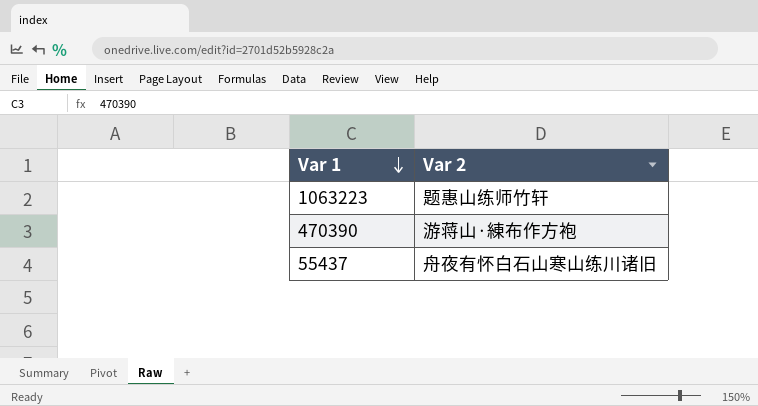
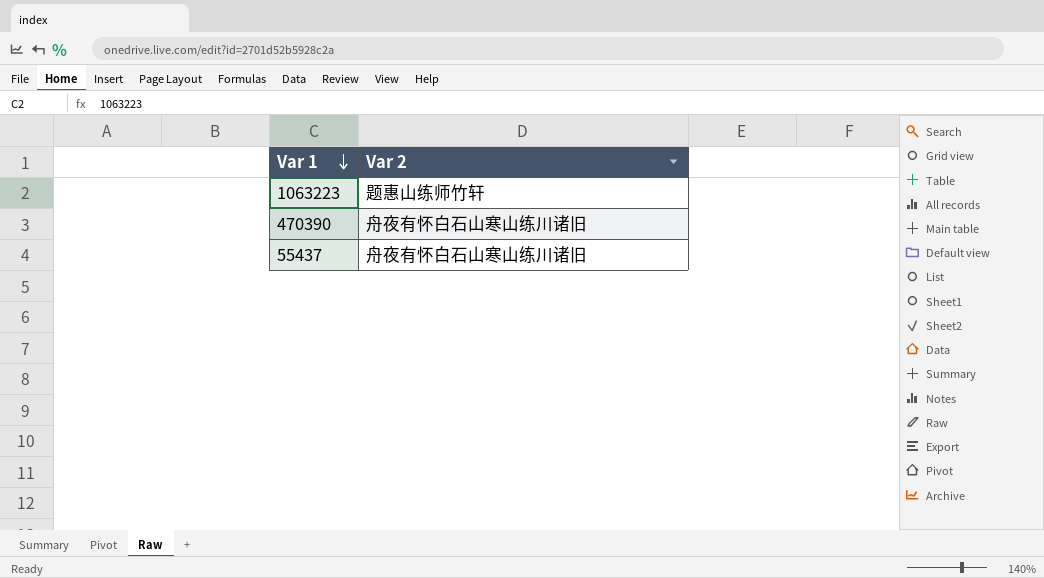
470390 | Var 2: 游蒋山·練布作方袍 -> 舟夜有怀白石山寒山练川诸旧

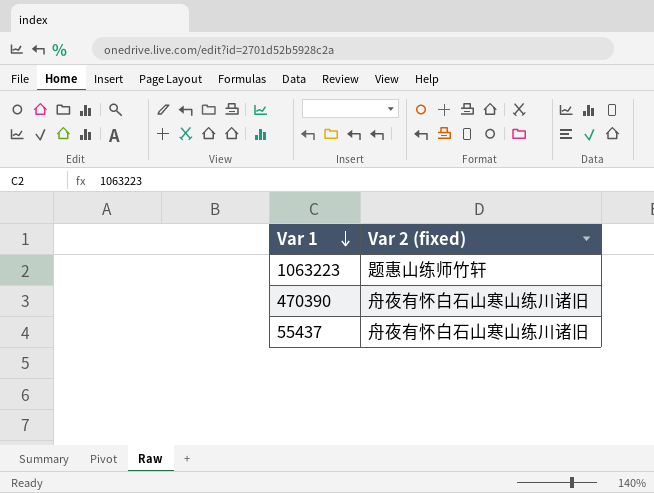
column name: Var 2 -> Var 2 (fixed)

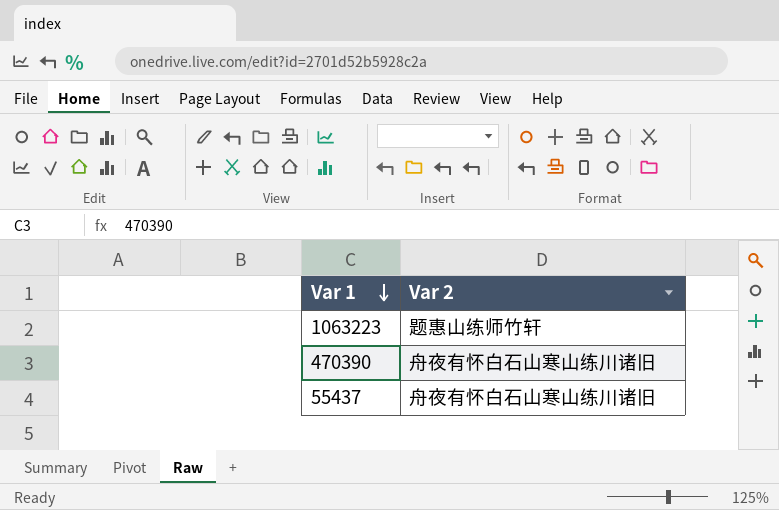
column name: Var 2 (fixed) -> Var 2

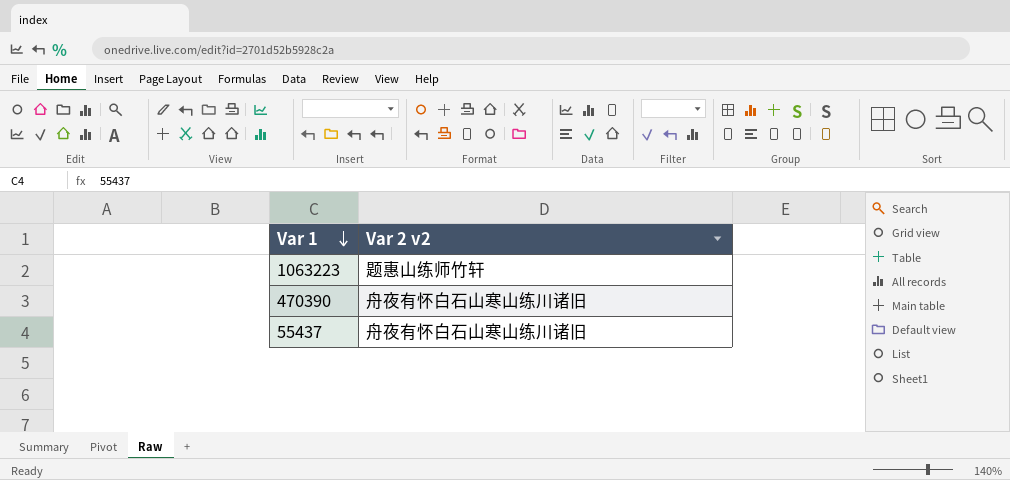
column name: Var 2 -> Var 2 v2

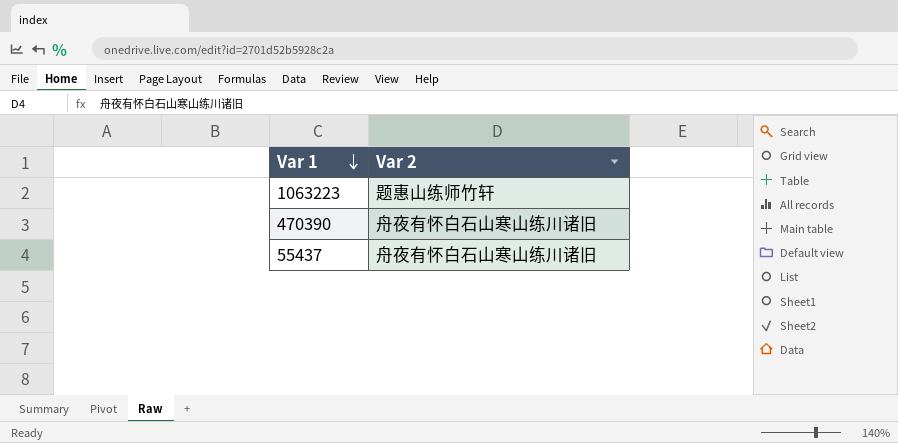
column name: Var 2 v2 -> Var 2

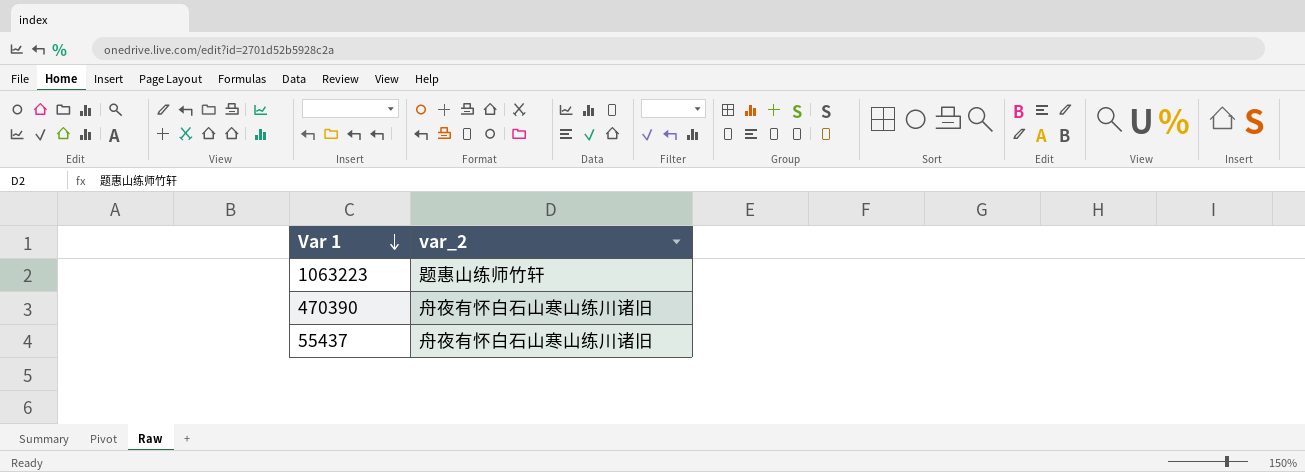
column name: Var 2 -> var_2

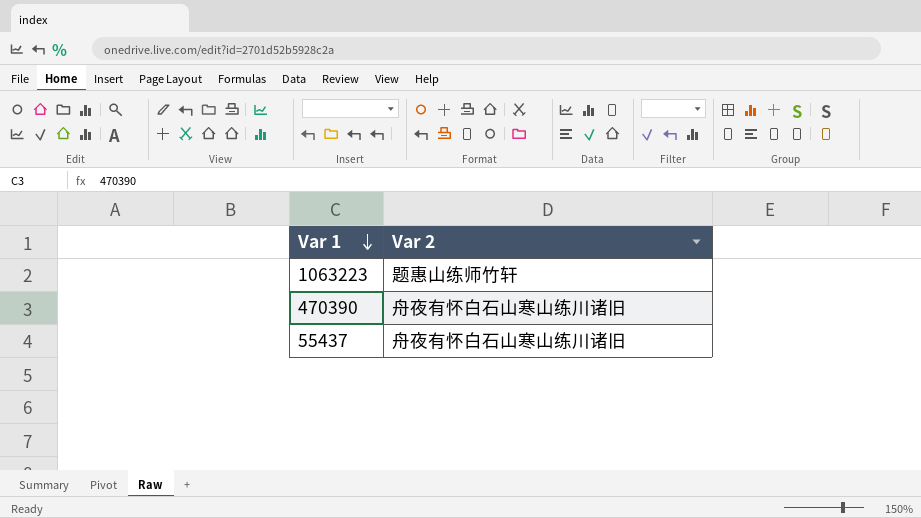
column name: var_2 -> Var 2

